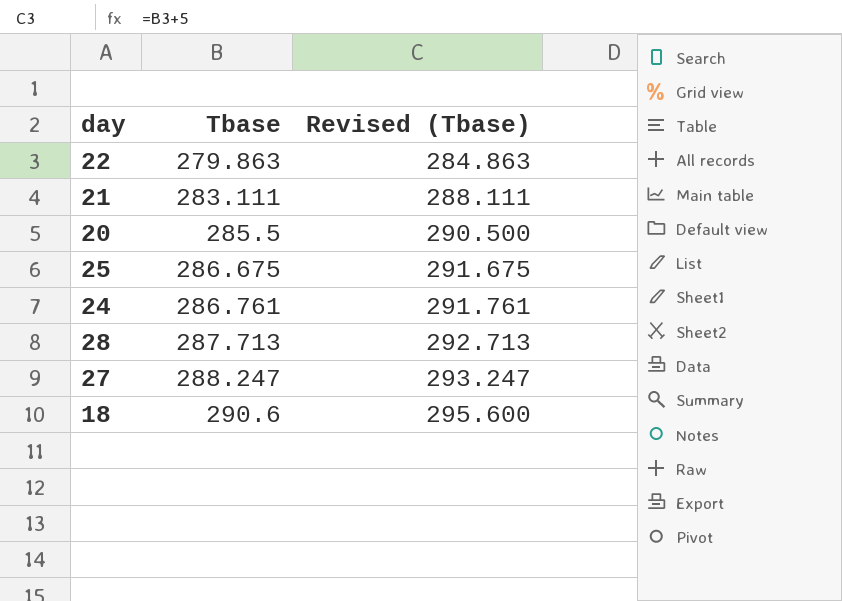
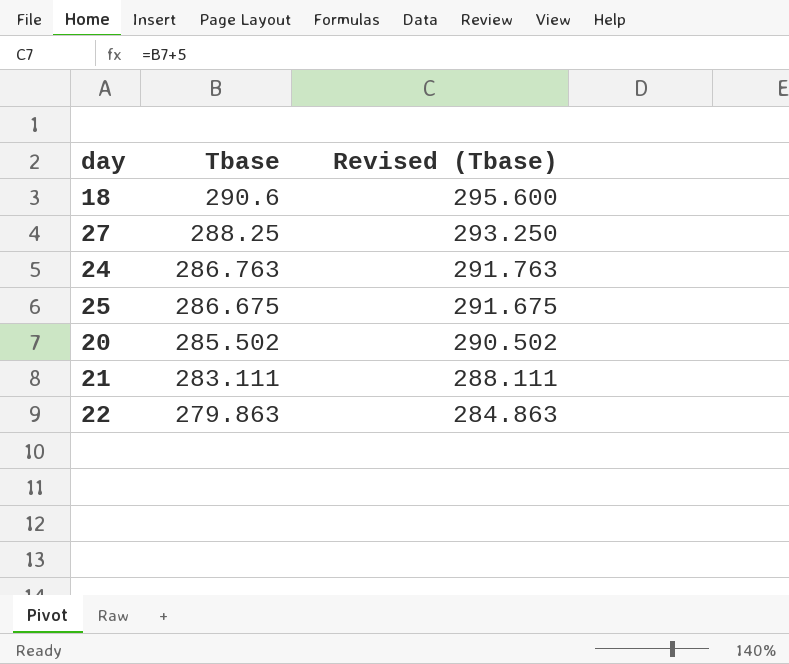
row order: Tbase ascending -> Tbase descending
row 28: 287.713 | 292.713 -> none
27 | Tbase: 288.247 -> 288.25
27 | Revised (Tbase): 293.247 -> 293.250
24 | Tbase: 286.761 -> 286.763
24 | Revised (Tbase): 291.761 -> 291.763
20 | Tbase: 285.5 -> 285.502
20 | Revised (Tbase): 290.500 -> 290.502

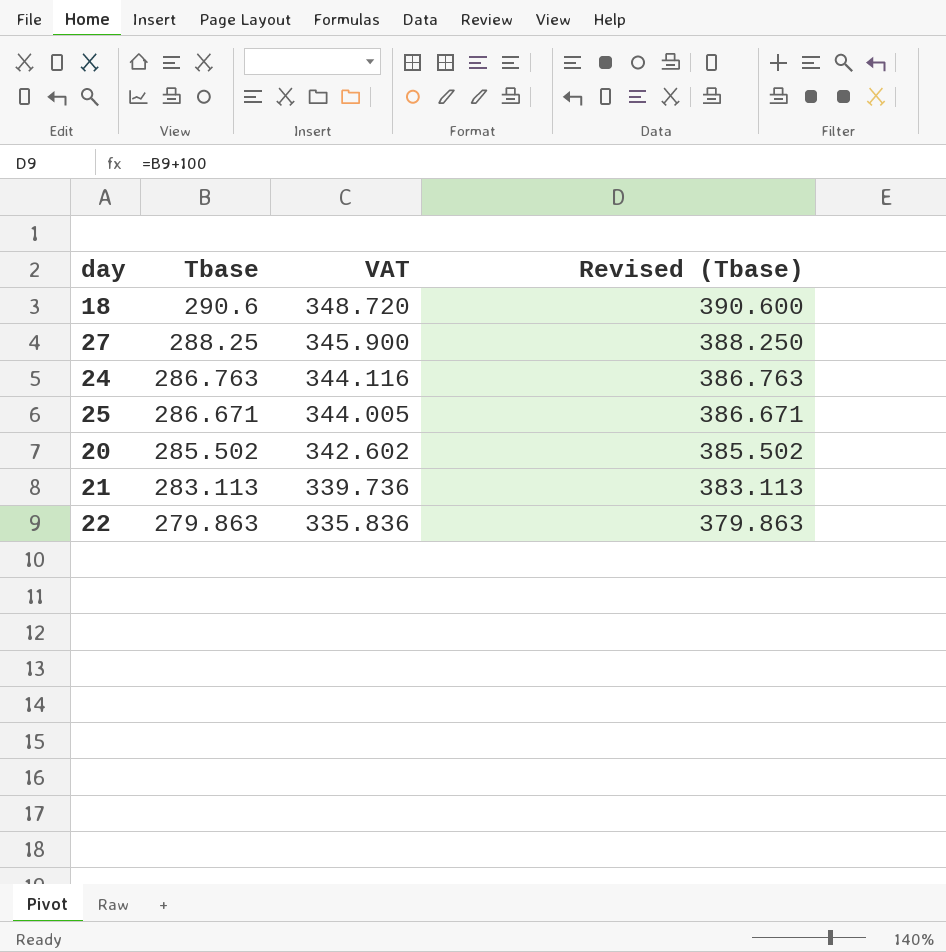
column VAT | formula: none -> [Tbase] * 1.2
column Revised (Tbase) | formula: [Tbase] + 5 -> [Tbase] + 100
25 | Tbase: 286.675 -> 286.671
21 | Tbase: 283.111 -> 283.113

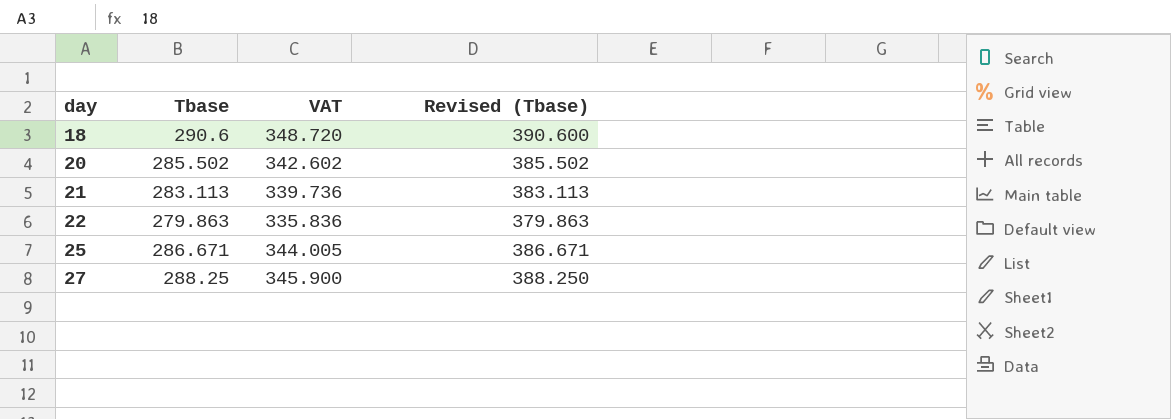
row order: Tbase descending -> day ascending
row 24: 286.763 | 344.116 | 386.763 -> none

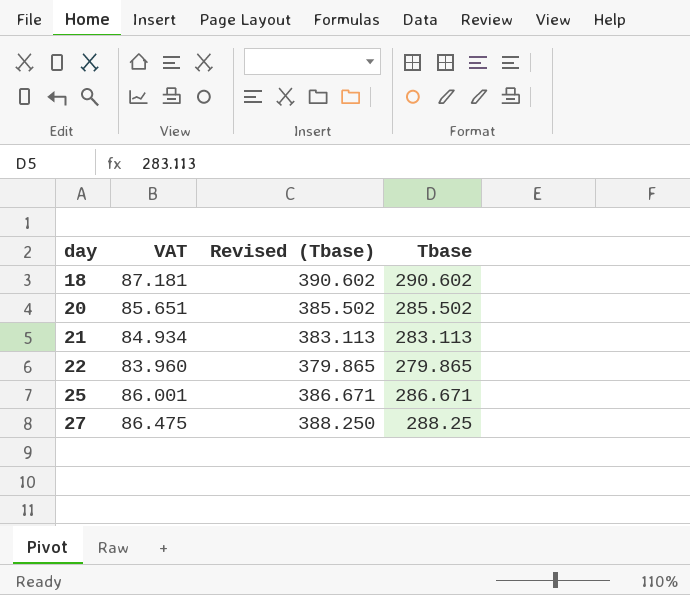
column VAT | formula: [Tbase] * 1.2 -> [Tbase] * 0.3
column Tbase | position: 2 -> 4
18 | Revised (Tbase): 390.600 -> 390.602
18 | Tbase: 290.6 -> 290.602
22 | Revised (Tbase): 379.863 -> 379.865
22 | Tbase: 279.863 -> 279.865

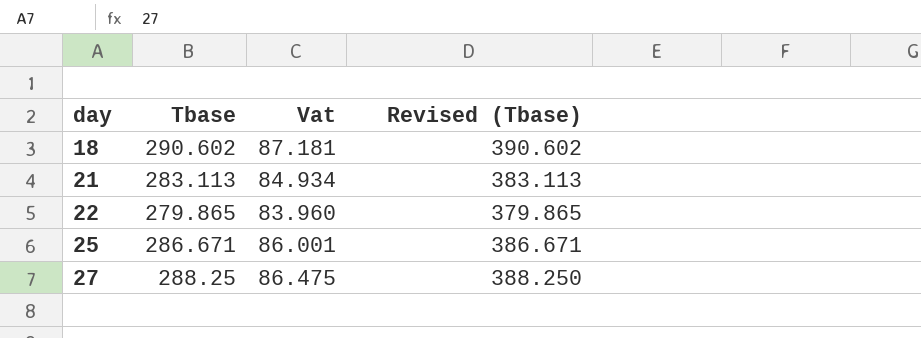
column Tbase | position: 4 -> 2
column name: VAT -> Vat
row 20: 85.651 | 385.502 | 285.502 -> none

